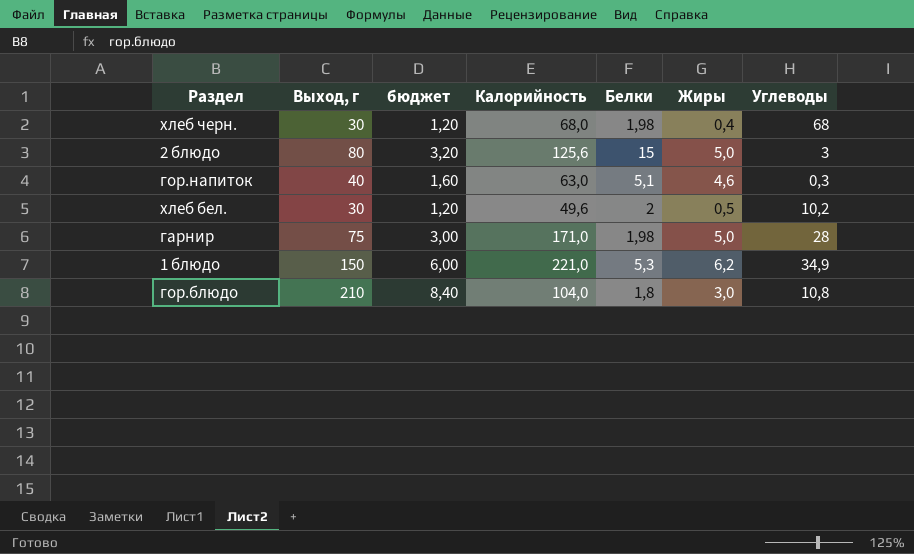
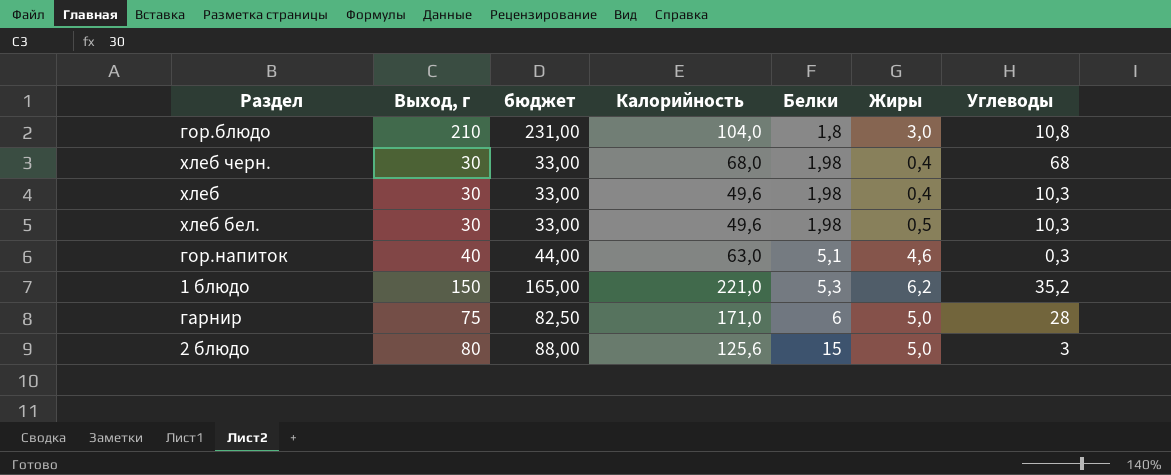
row order: none -> Белки ascending
column бюджет | formula: [Выход, г] * 0,04 -> [Выход, г] * 1,1
row хлеб: none -> 30 | 33,00 | 49,6 | 1,98 | 0,4 | 10,3
хлеб бел. | Белки: 2 -> 1,98
хлеб бел. | Углеводы: 10,2 -> 10,3
1 блюдо | Углеводы: 34,9 -> 35,2
гарнир | Белки: 1,98 -> 6

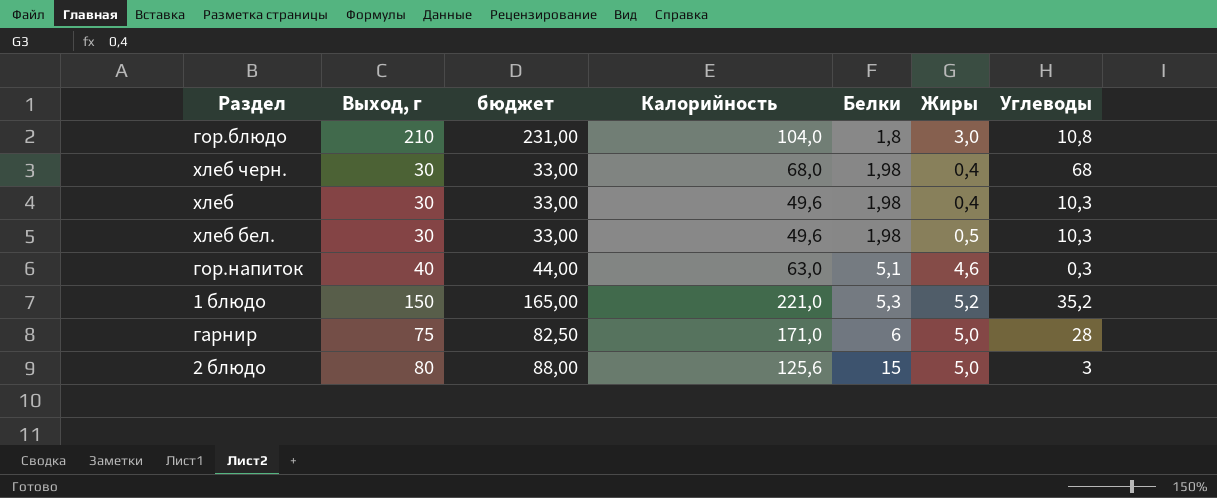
1 блюдо | Жиры: 6,2 -> 5,2

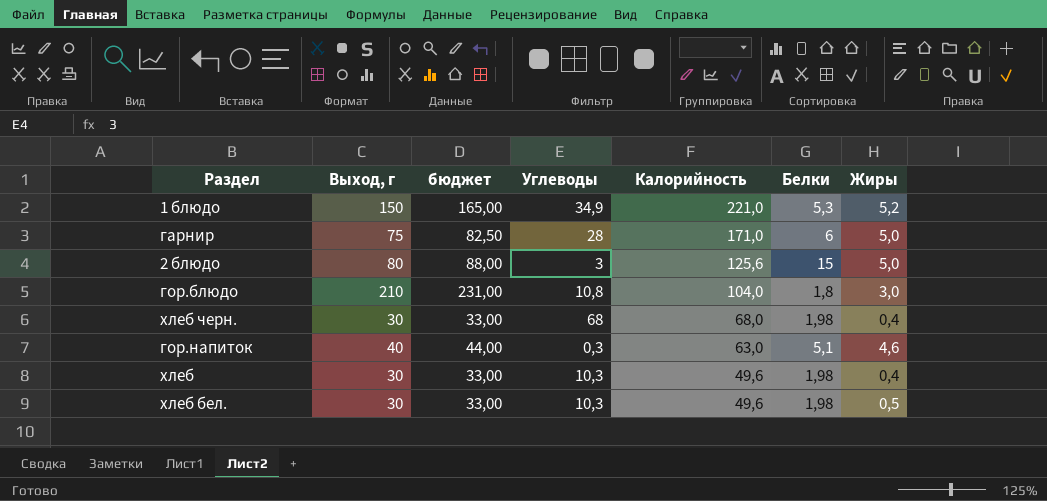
row order: Белки ascending -> Калорийность descending
column Углеводы | position: 7 -> 4
1 блюдо | Углеводы: 35,2 -> 34,9

